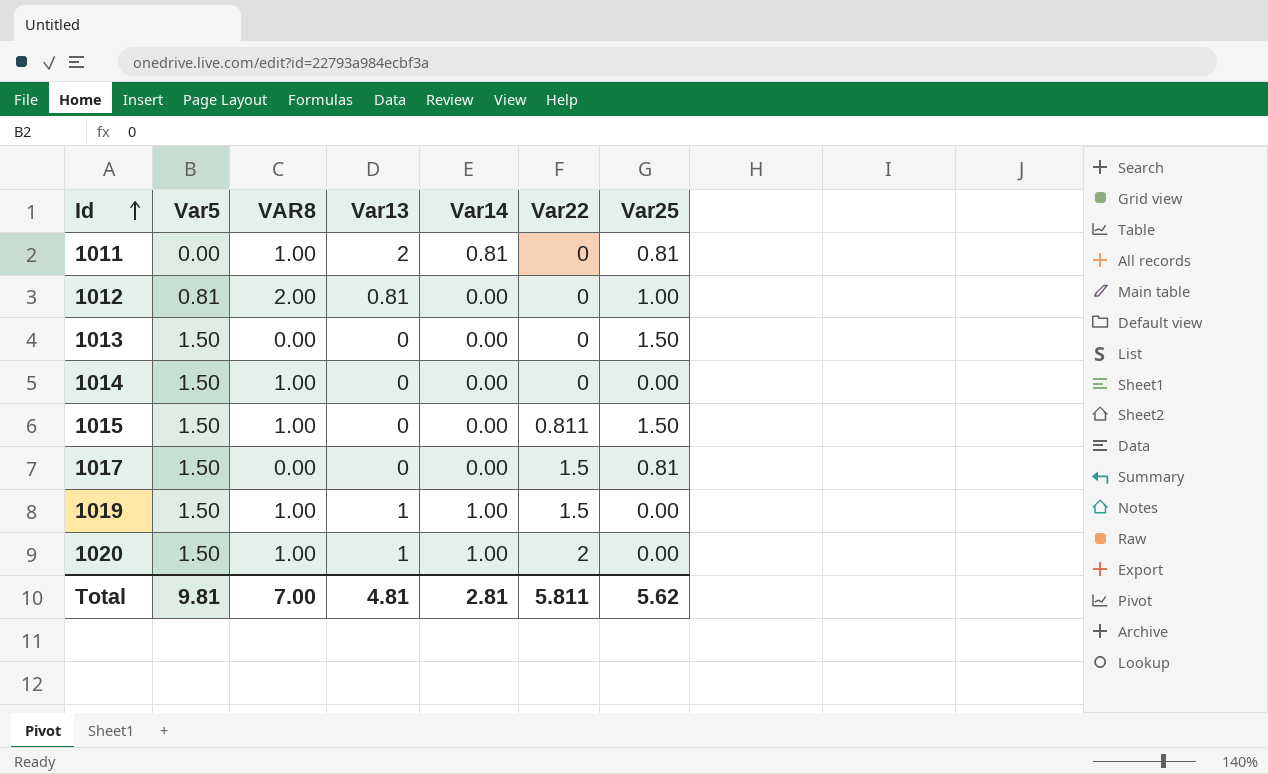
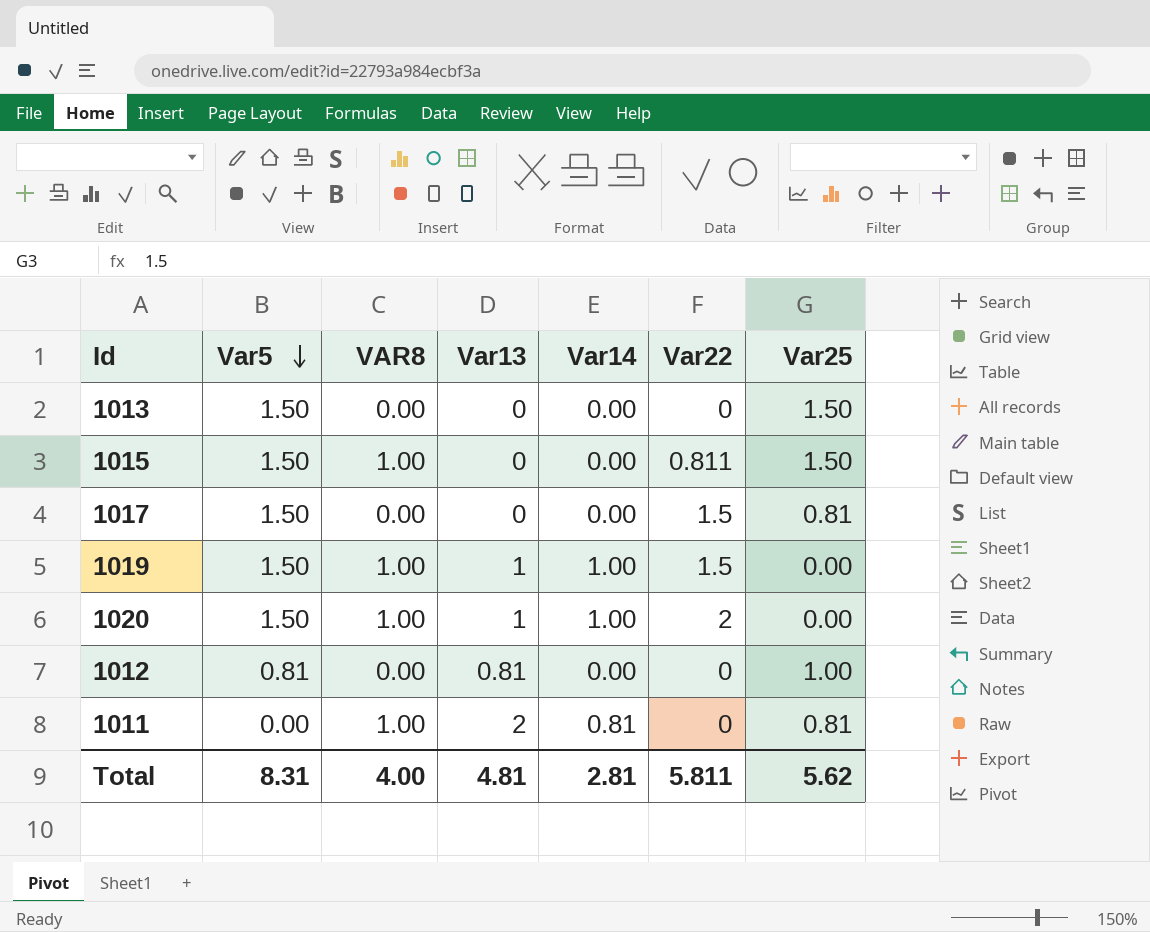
row order: Id ascending -> Var5 descending
row 1014: 1.50 | 1.00 | 0 | 0.00 | 0 | 0.00 -> none
1012 | VAR8: 2.00 -> 0.00
Total | Var5: 9.81 -> 8.31
Total | VAR8: 7.00 -> 4.00

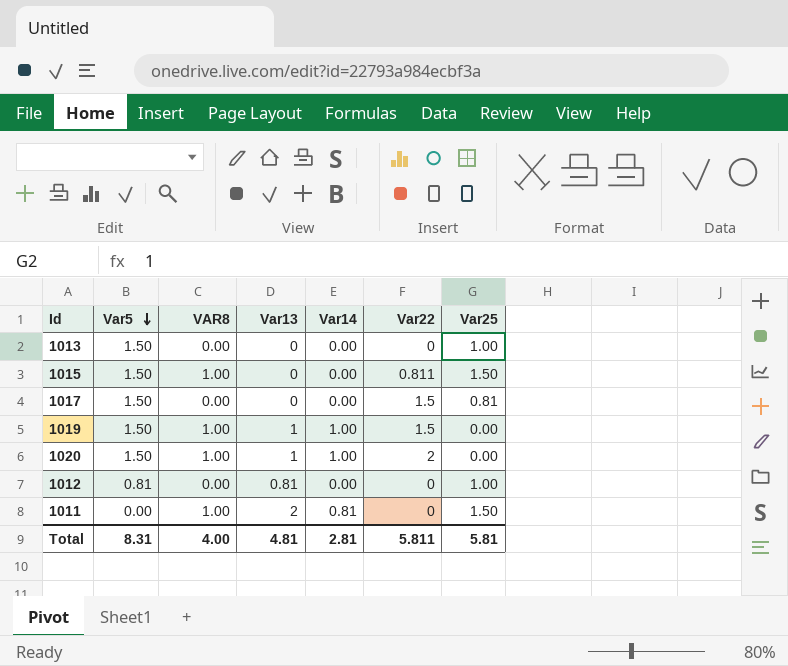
1013 | Var25: 1.50 -> 1.00
1011 | Var25: 0.81 -> 1.50
Total | Var25: 5.62 -> 5.81

